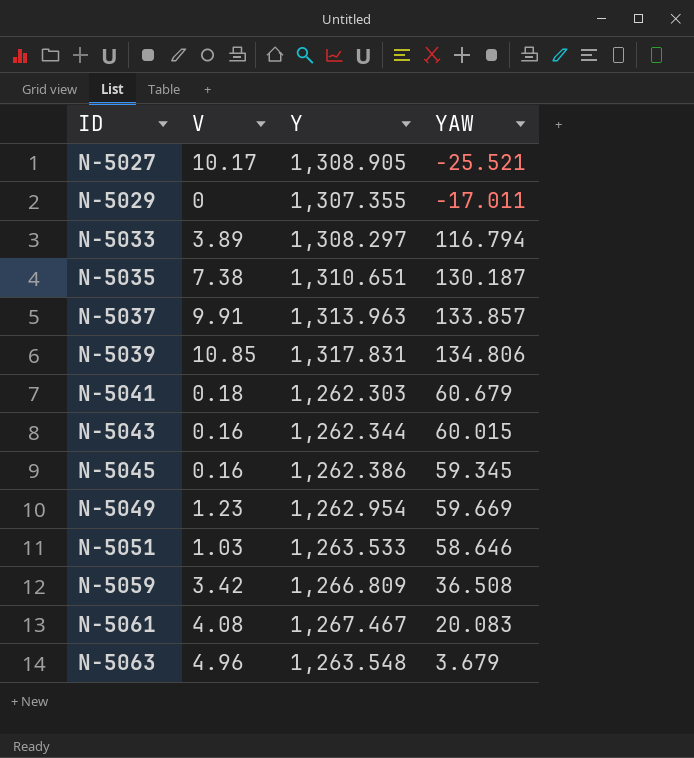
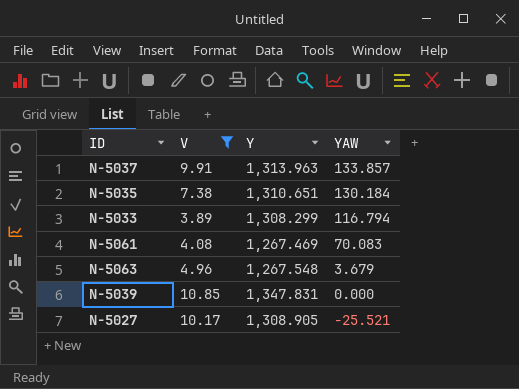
filter: none -> V >= 3.89
row order: ID ascending -> YAW descending
N-5035 | YAW: 130.187 -> 130.184
N-5033 | Y: 1,308.297 -> 1,308.299
N-5061 | Y: 1,267.467 -> 1,267.469
N-5061 | YAW: 20.083 -> 70.083
N-5063 | Y: 1,263.548 -> 1,267.548
N-5039 | Y: 1,317.831 -> 1,347.831
N-5039 | YAW: 134.806 -> 0.000

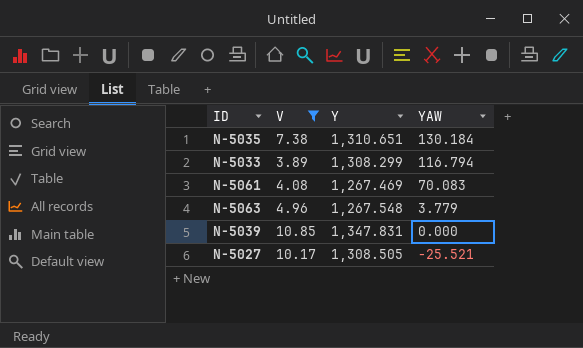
row N-5037: 9.91 | 1,313.963 | 133.857 -> none
N-5063 | YAW: 3.679 -> 3.779
N-5027 | Y: 1,308.905 -> 1,308.505

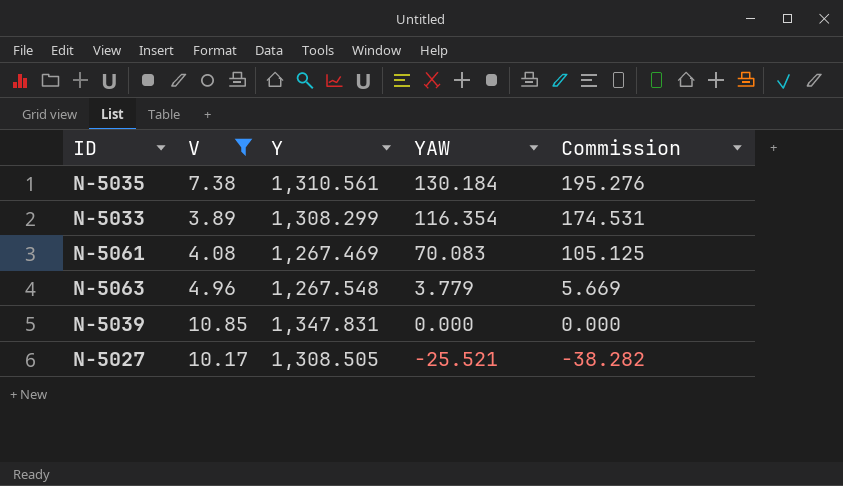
column Commission | formula: none -> [YAW] * 1.5
N-5035 | Y: 1,310.651 -> 1,310.561
N-5033 | YAW: 116.794 -> 116.354

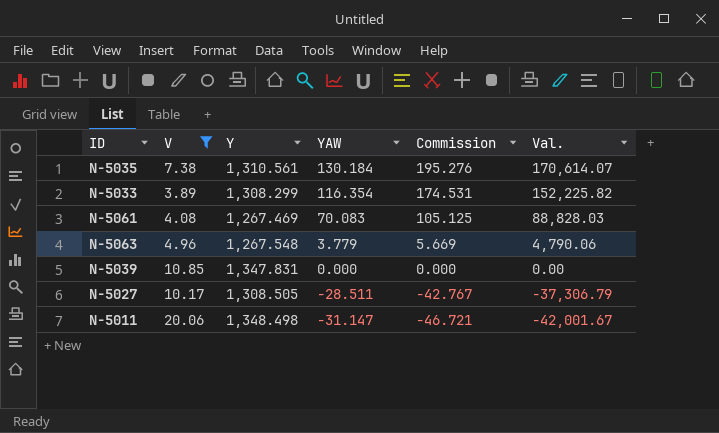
column Val. | formula: none -> [Y] * [YAW]
N-5027 | YAW: -25.521 -> -28.511
N-5027 | Commission: -38.282 -> -42.767
row N-5011: none -> 20.06 | 1,348.498 | -31.147 | -46.721 | -42,001.67

